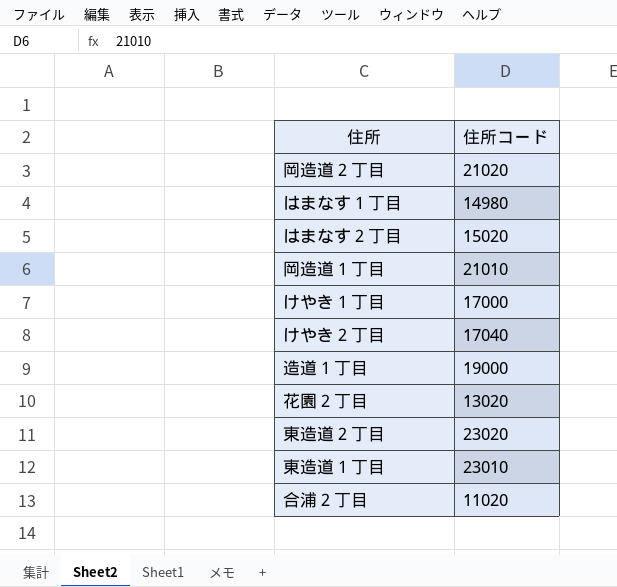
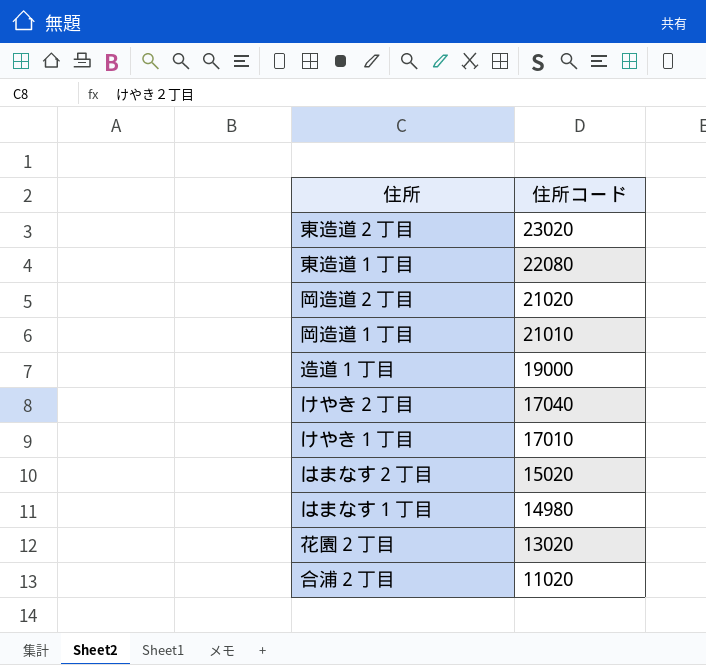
row order: none -> 住所コード descending
東造道１丁目 | 住所コード: 23010 -> 22080
けやき１丁目 | 住所コード: 17000 -> 17010

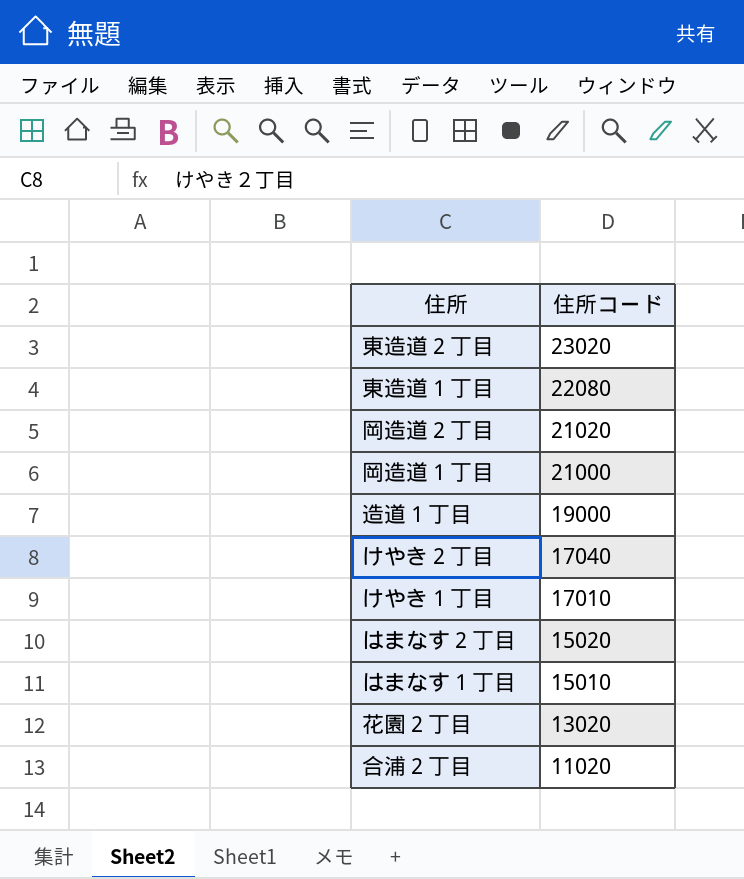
岡造道１丁目 | 住所コード: 21010 -> 21000
はまなす１丁目 | 住所コード: 14980 -> 15010

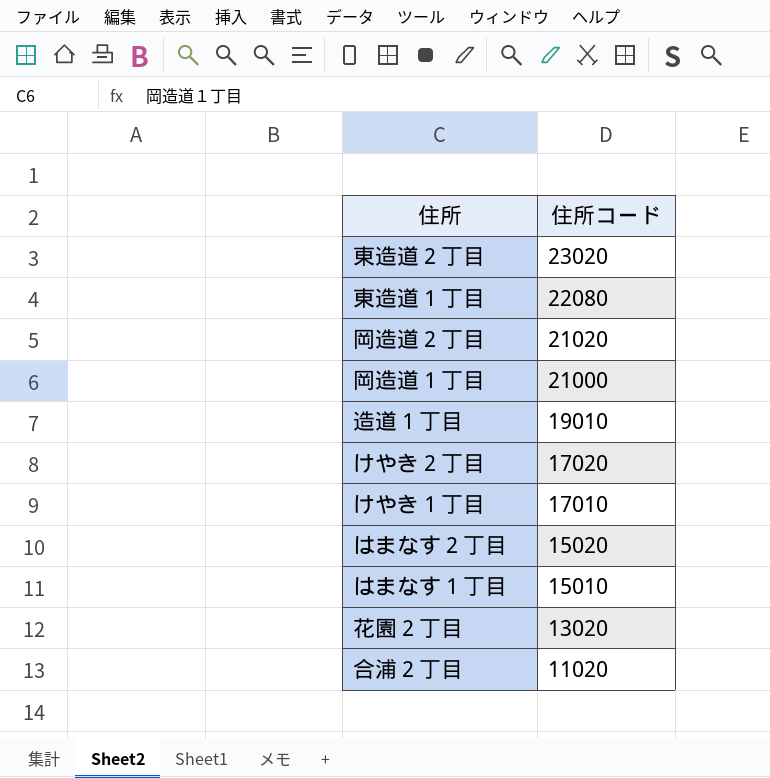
造道１丁目 | 住所コード: 19000 -> 19010
けやき２丁目 | 住所コード: 17040 -> 17020

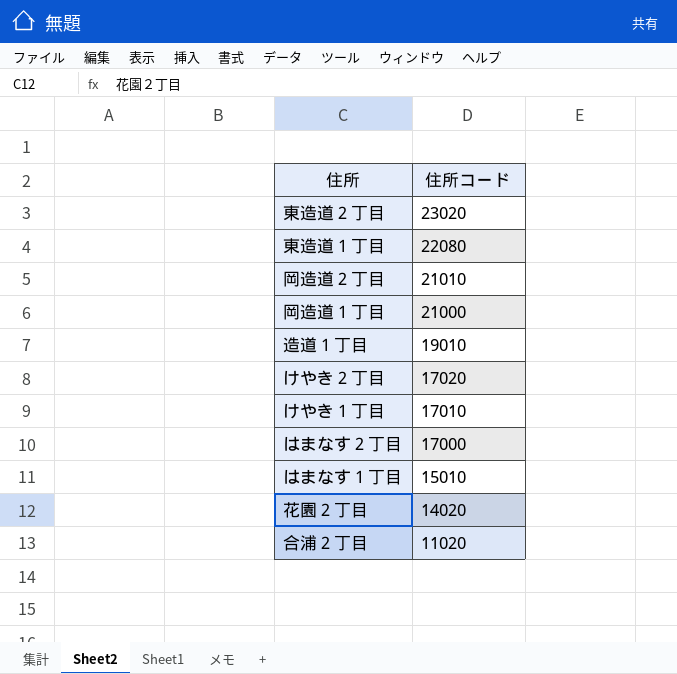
岡造道２丁目 | 住所コード: 21020 -> 21010
はまなす２丁目 | 住所コード: 15020 -> 17000
花園２丁目 | 住所コード: 13020 -> 14020

